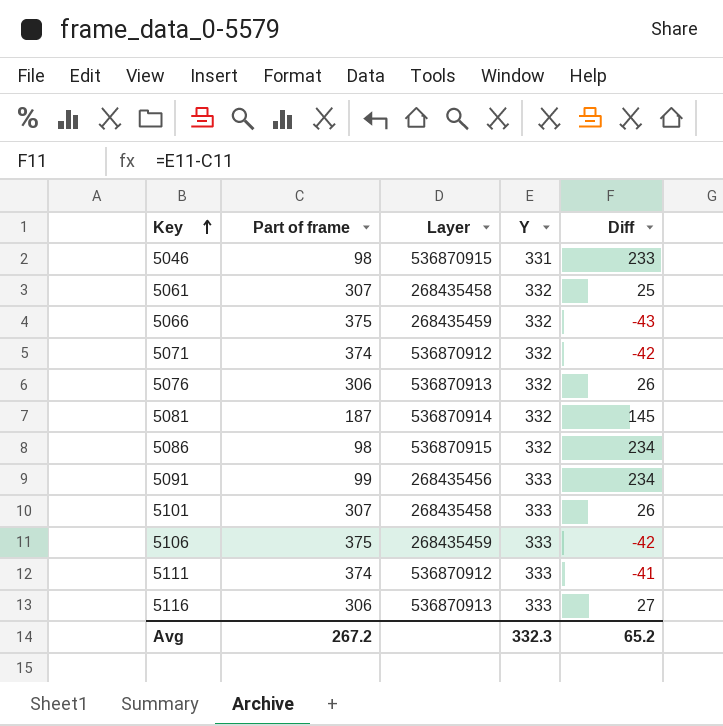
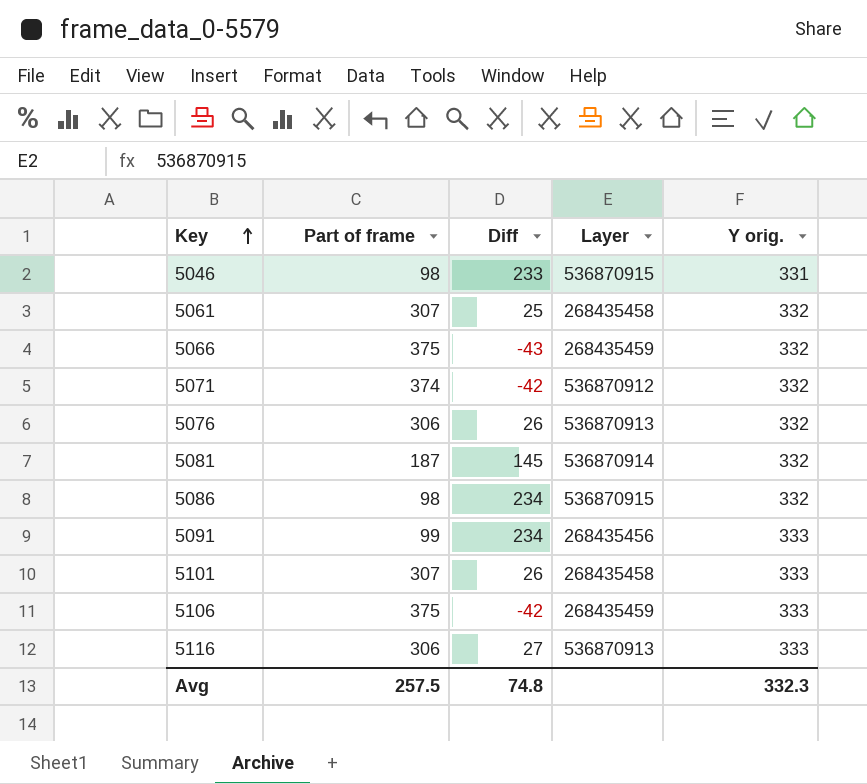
column Diff | position: 5 -> 3
column name: Y -> Y orig.
row 5111: 374 | 536870912 | 333 | -41 -> none
Avg | Part of frame: 267.2 -> 257.5
Avg | Diff: 65.2 -> 74.8

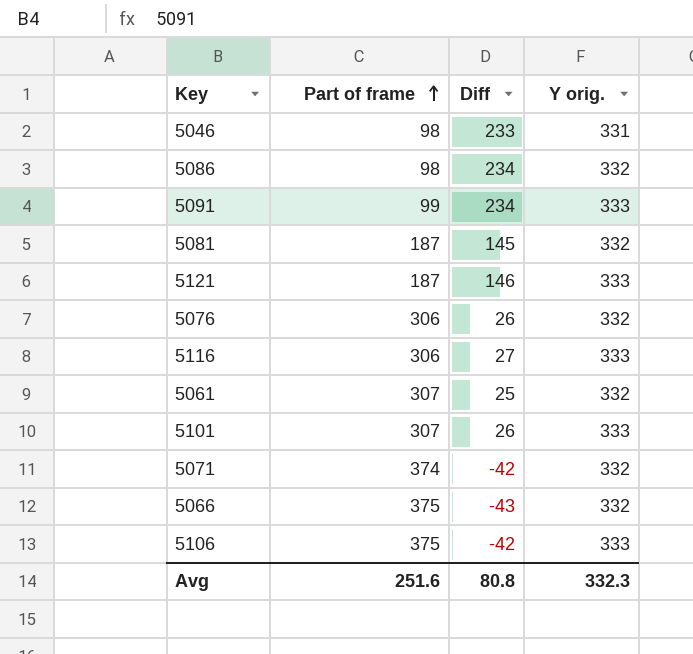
row order: Key ascending -> Part of frame ascending
column Layer | position: 4 -> none
row 5121: none -> 187 | 146 | 333
Avg | Part of frame: 257.5 -> 251.6
Avg | Diff: 74.8 -> 80.8

